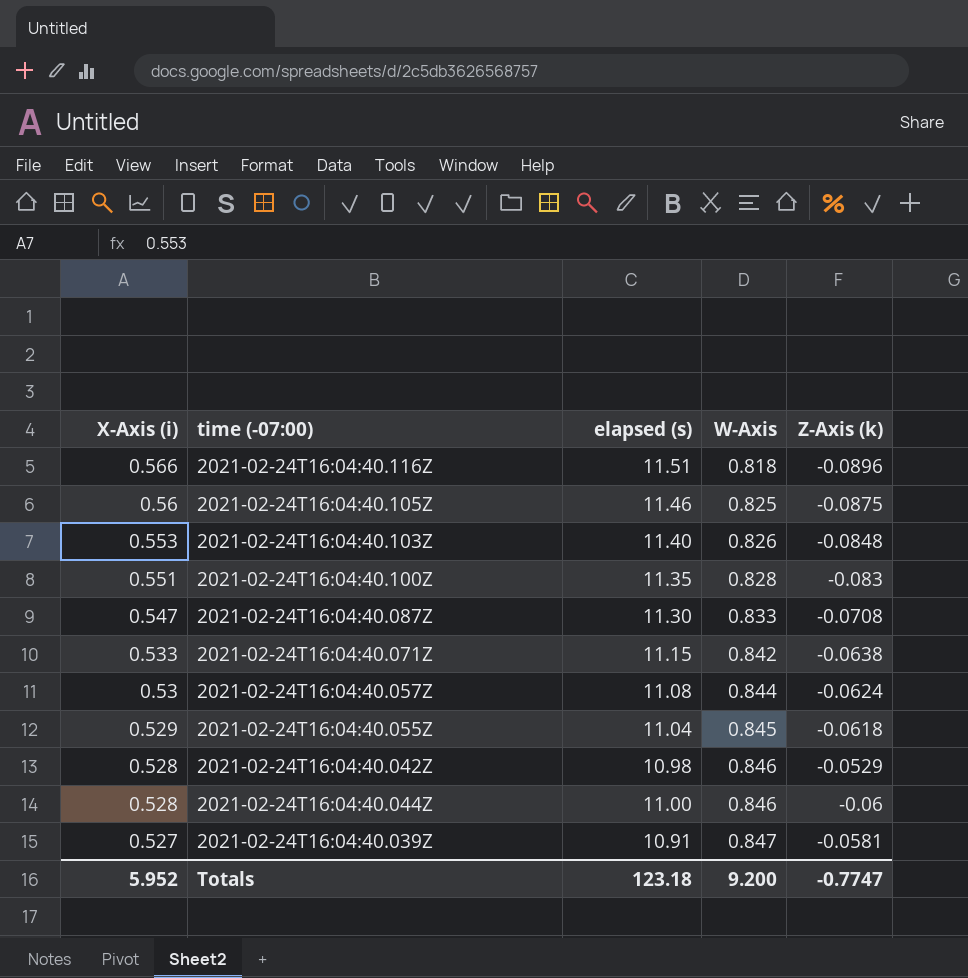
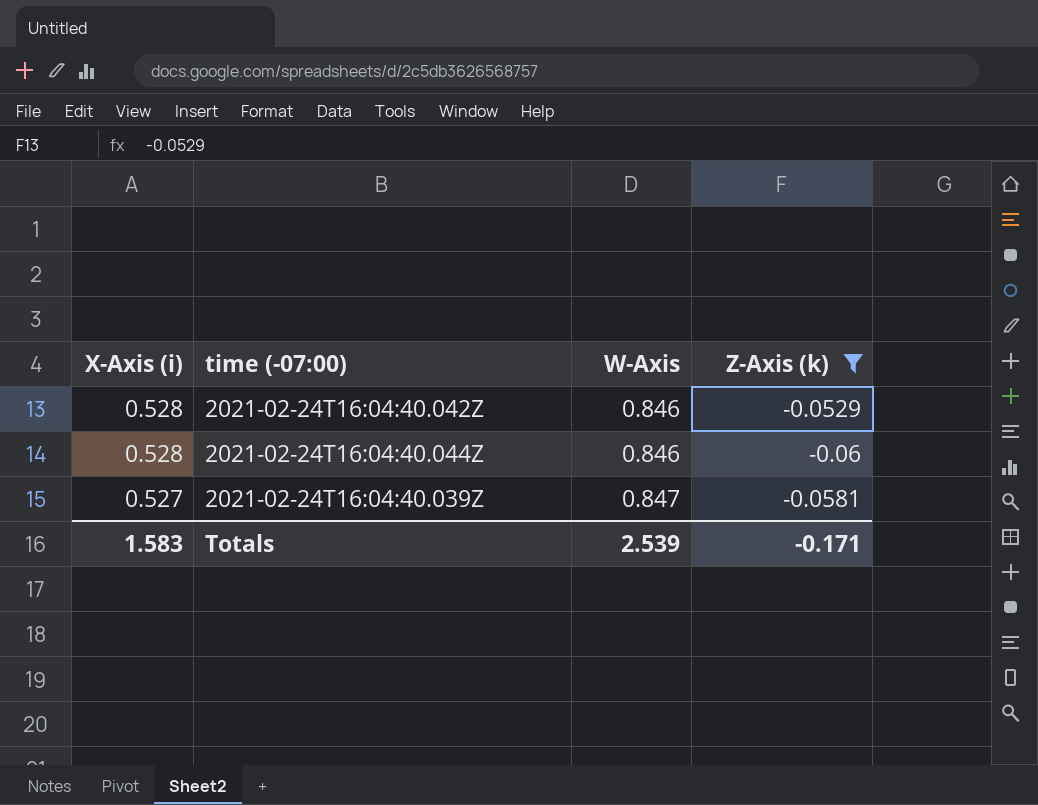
filter: none -> Z-Axis (k) >= -0.06
column elapsed (s) | position: 3 -> none
Totals | X-Axis (i): 5.952 -> 1.583
Totals | W-Axis: 9.200 -> 2.539
Totals | Z-Axis (k): -0.7747 -> -0.171

